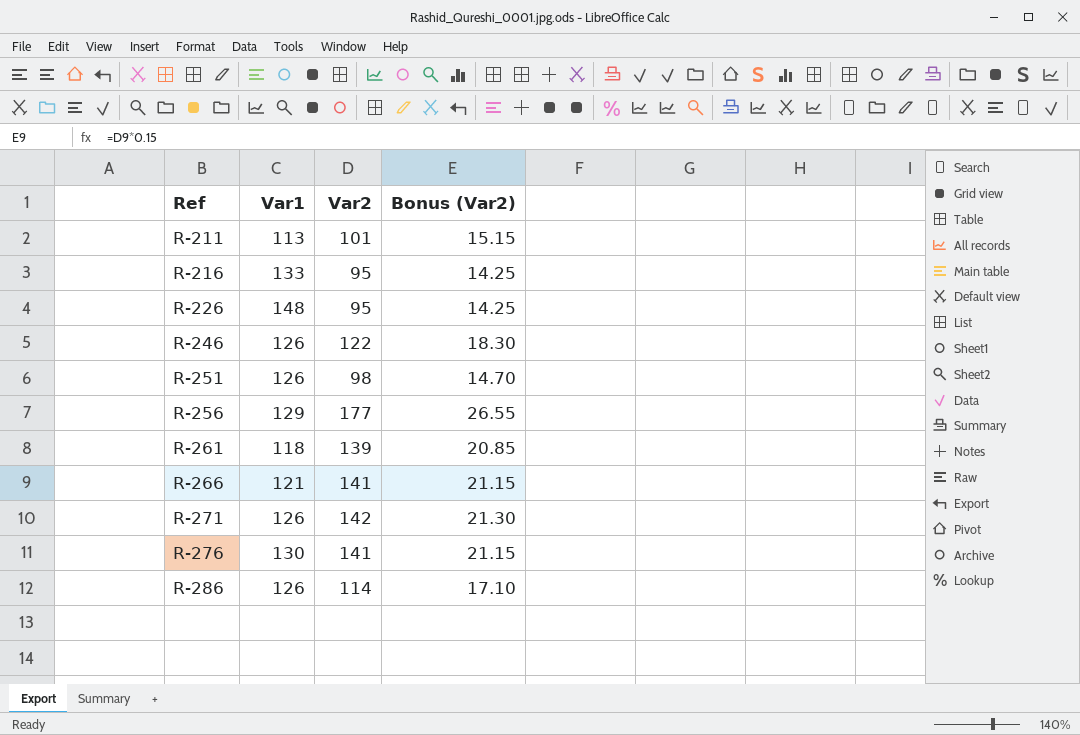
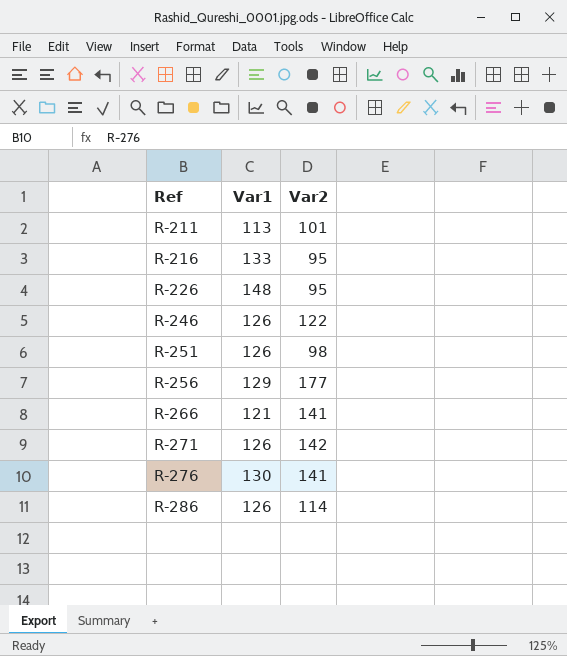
column Bonus (Var2) | formula: [Var2] * 0.15 -> none
row R-261: 118 | 139 | 20.85 -> none

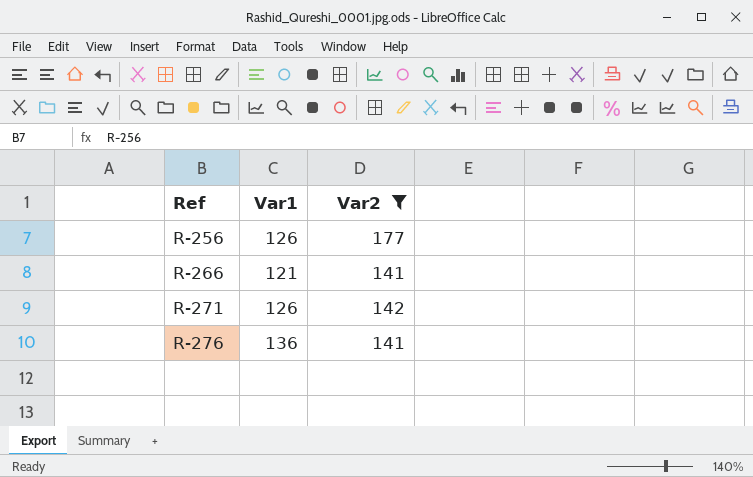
filter: none -> Var2 >= 141
R-256 | Var1: 129 -> 126
R-276 | Var1: 130 -> 136

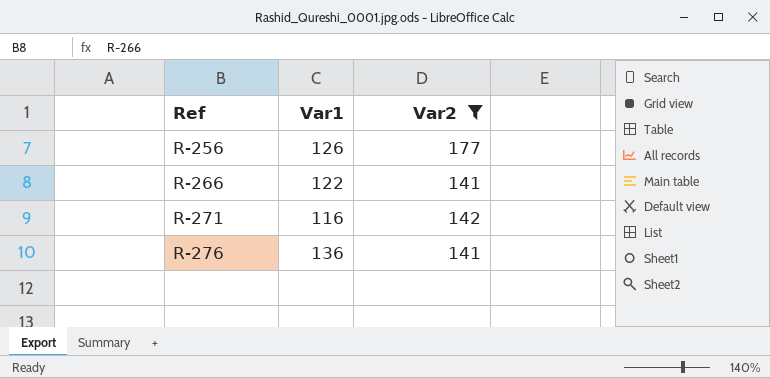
R-266 | Var1: 121 -> 122
R-271 | Var1: 126 -> 116

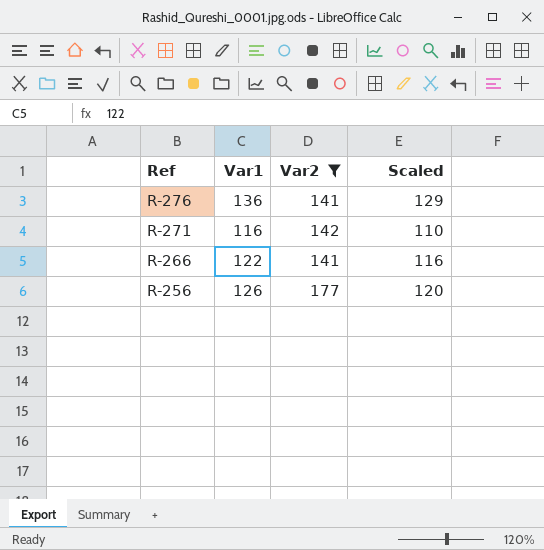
row order: Ref ascending -> Ref descending
column Scaled | formula: none -> [Var1] * 0.95

